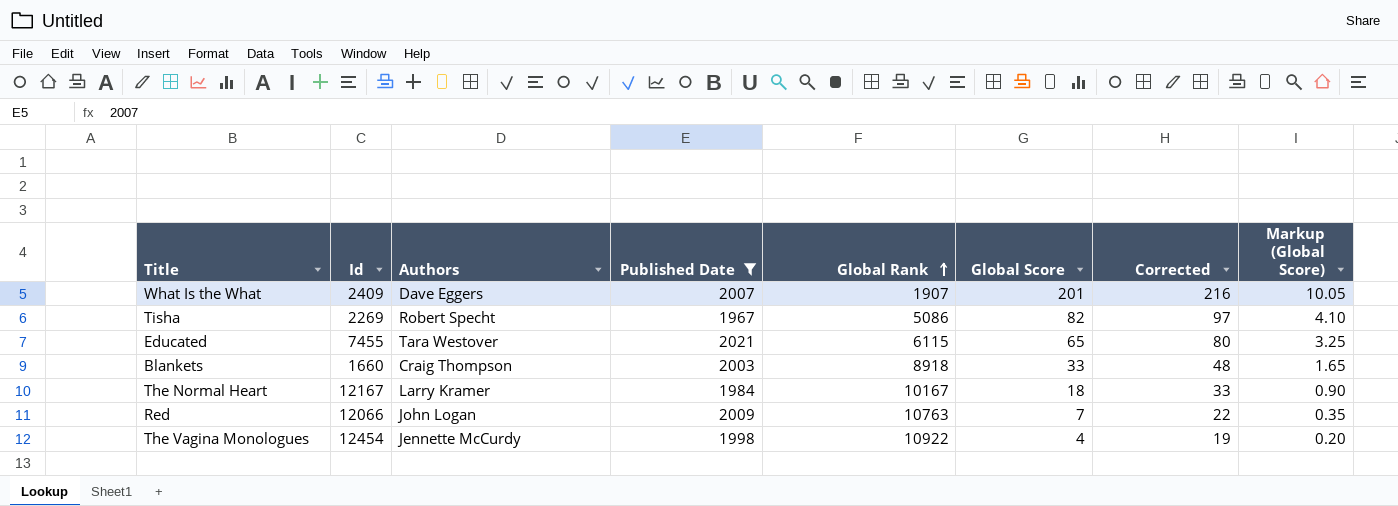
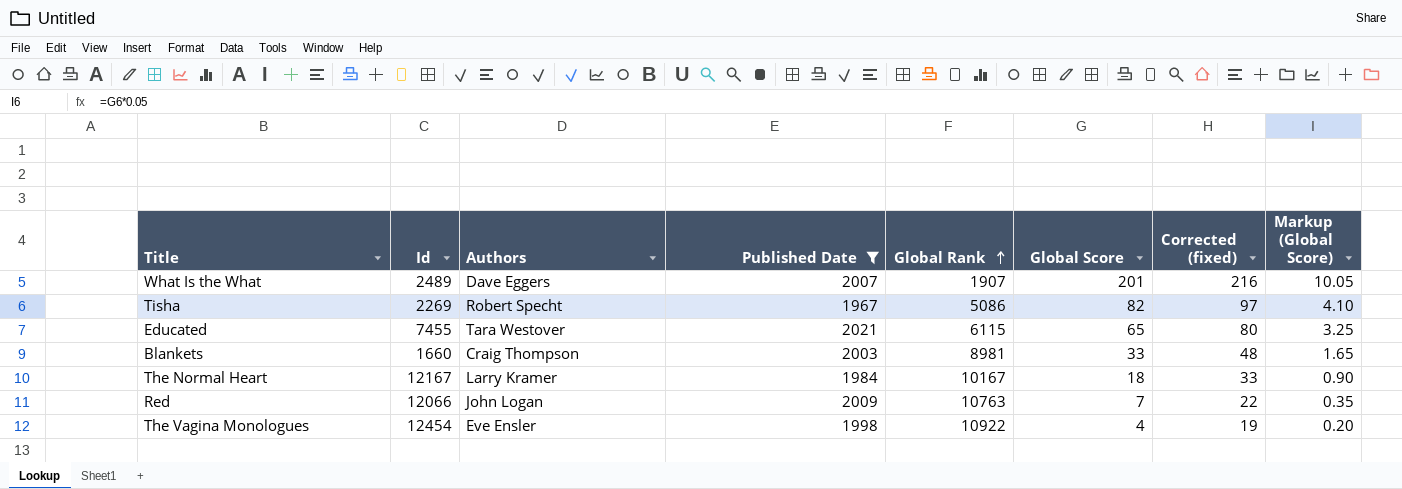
column name: Corrected -> Corrected (fixed)
What Is the What | Id: 2409 -> 2489
Blankets | Global Rank: 8918 -> 8981
The Vagina Monologues | Authors: Jennette McCurdy -> Eve Ensler

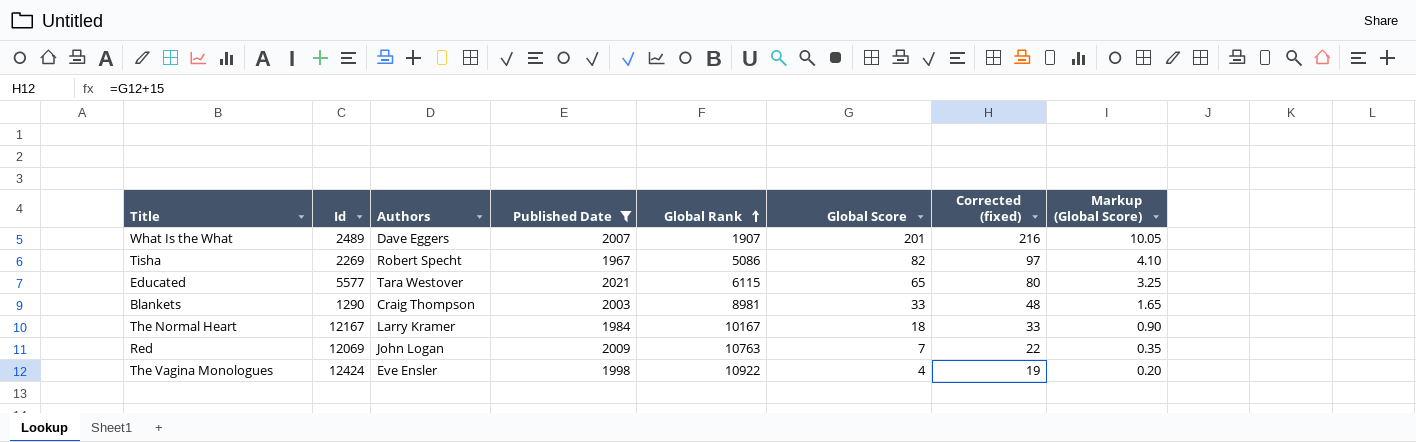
Educated | Id: 7455 -> 5577
Blankets | Id: 1660 -> 1290
Red | Id: 12066 -> 12069
The Vagina Monologues | Id: 12454 -> 12424

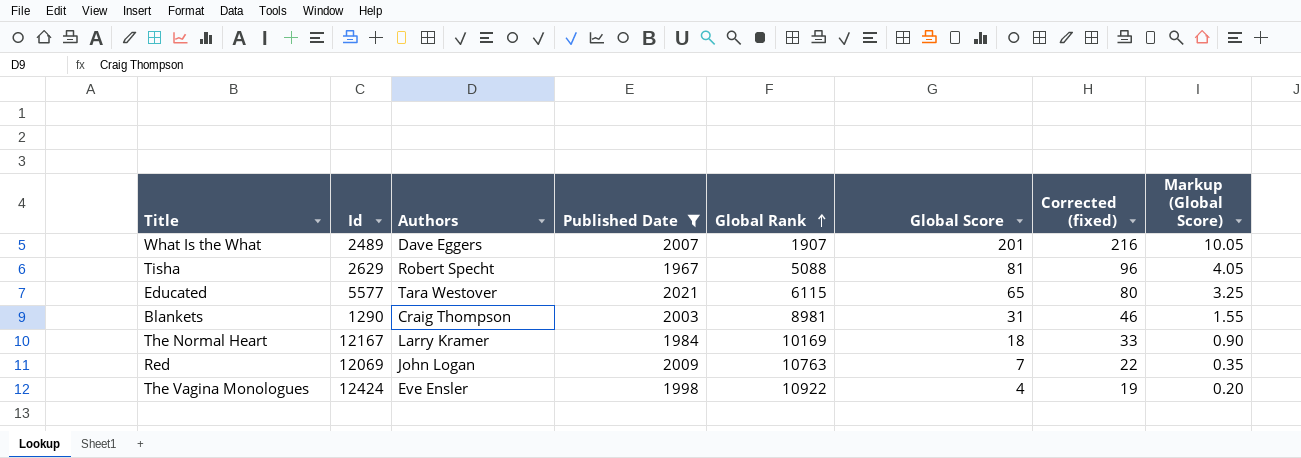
Tisha | Id: 2269 -> 2629
Tisha | Global Rank: 5086 -> 5088
Tisha | Global Score: 82 -> 81
Tisha | Corrected (fixed): 97 -> 96
Tisha | Markup (Global Score): 4.10 -> 4.05
Blankets | Global Score: 33 -> 31
Blankets | Corrected (fixed): 48 -> 46
Blankets | Markup (Global Score): 1.65 -> 1.55
The Normal Heart | Global Rank: 10167 -> 10169

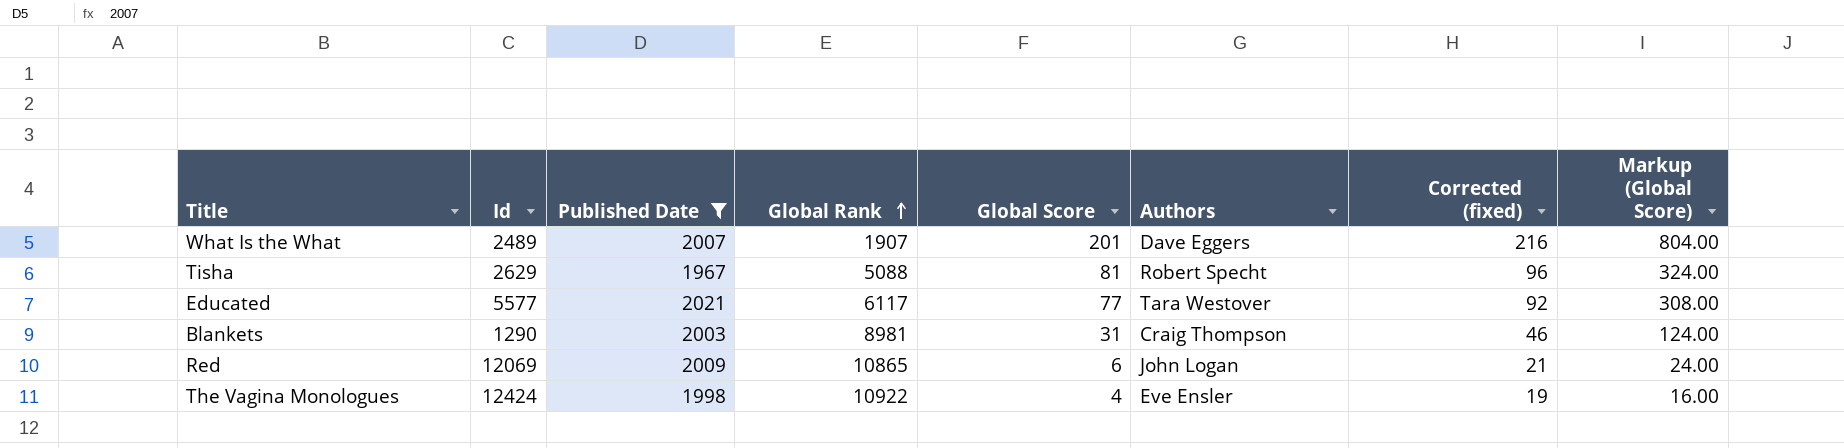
column Authors | position: 3 -> 6
column Markup (Global Score) | formula: [Global Score] * 0.05 -> [Global Score] * 4
row The Normal Heart: 12167 | Larry Kramer | 1984 | 10169 | 18 | 33 | 0.90 -> none
Educated | Global Rank: 6115 -> 6117
Educated | Global Score: 65 -> 77
Educated | Corrected (fixed): 80 -> 92
Red | Global Rank: 10763 -> 10865
Red | Global Score: 7 -> 6
Red | Corrected (fixed): 22 -> 21

